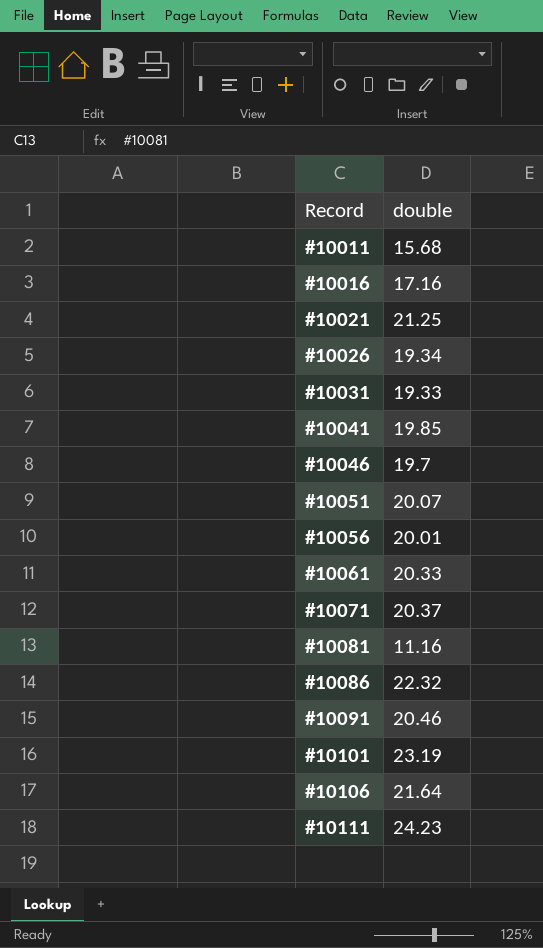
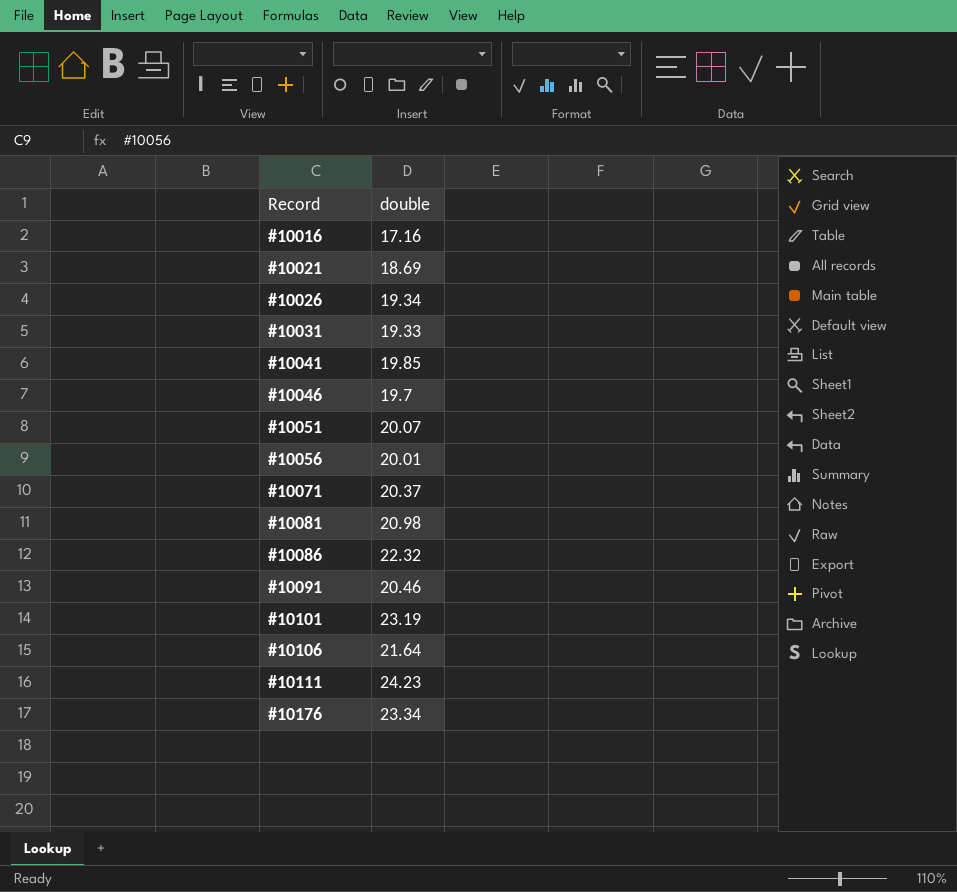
row #10011: 15.68 -> none
row #10061: 20.33 -> none
#10021 | double: 21.25 -> 18.69
#10081 | double: 11.16 -> 20.98
row #10176: none -> 23.34

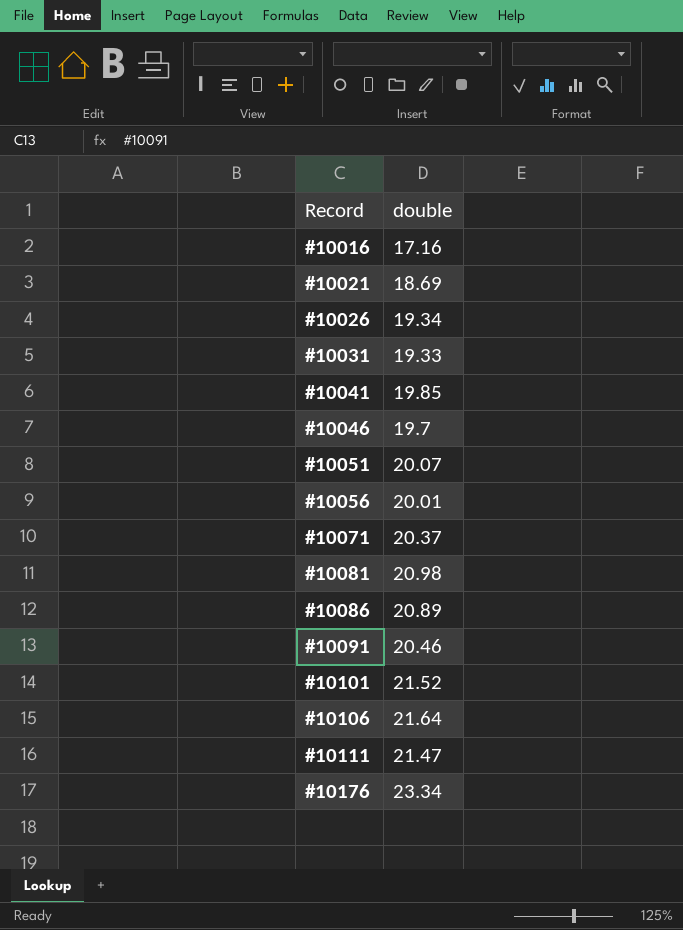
#10086 | double: 22.32 -> 20.89
#10101 | double: 23.19 -> 21.52
#10111 | double: 24.23 -> 21.47

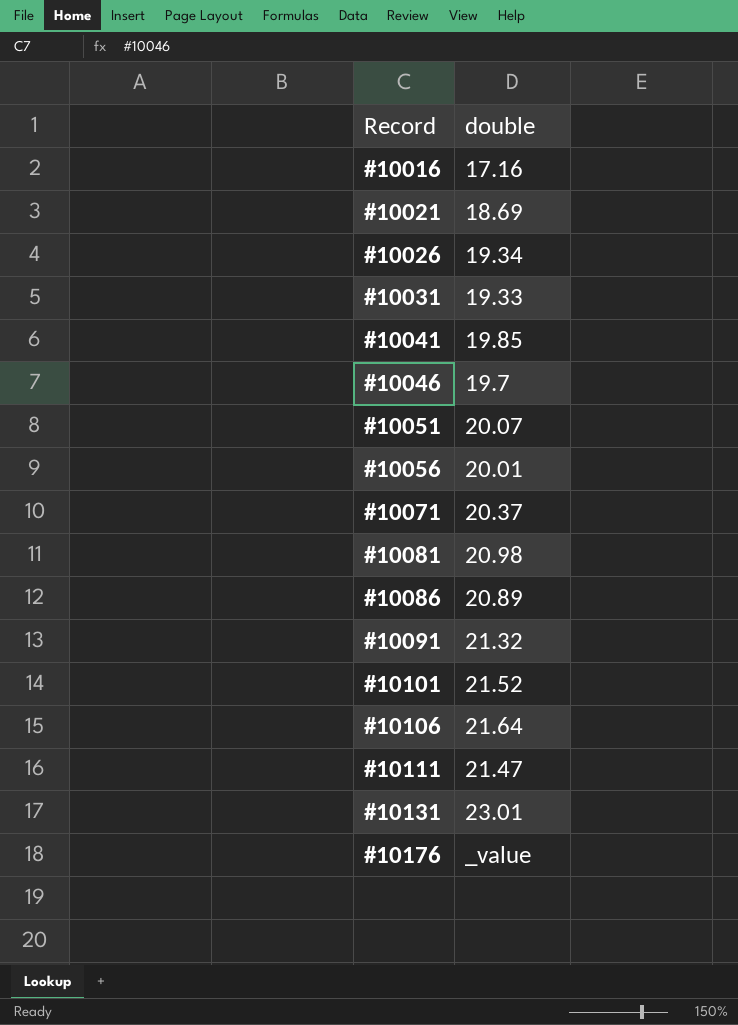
#10091 | double: 20.46 -> 21.32
row #10131: none -> 23.01
#10176 | double: 23.34 -> _value

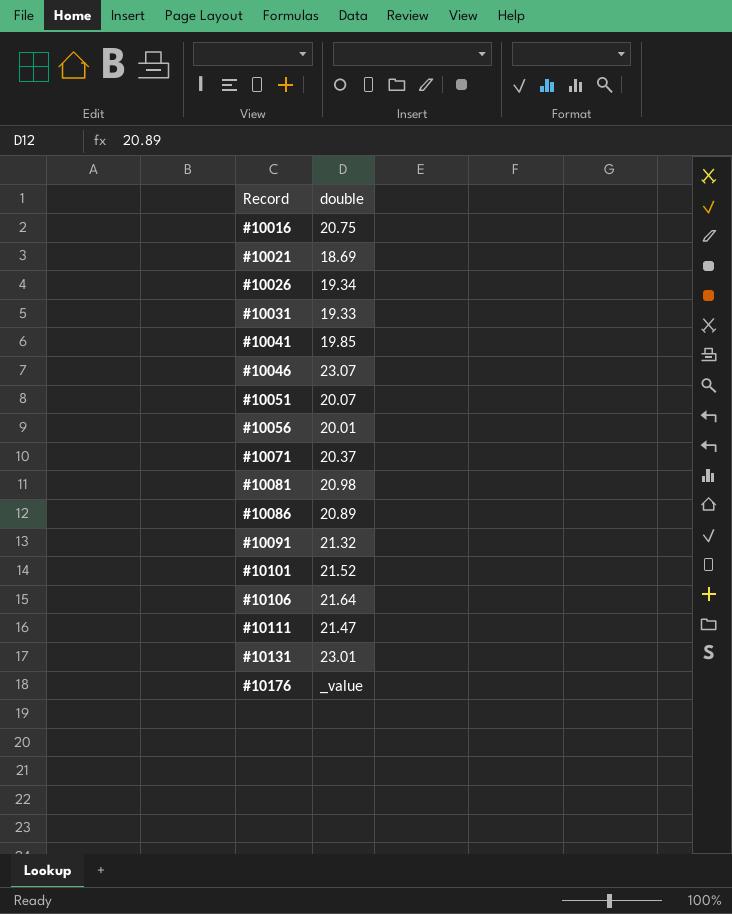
#10016 | double: 17.16 -> 20.75
#10046 | double: 19.7 -> 23.07

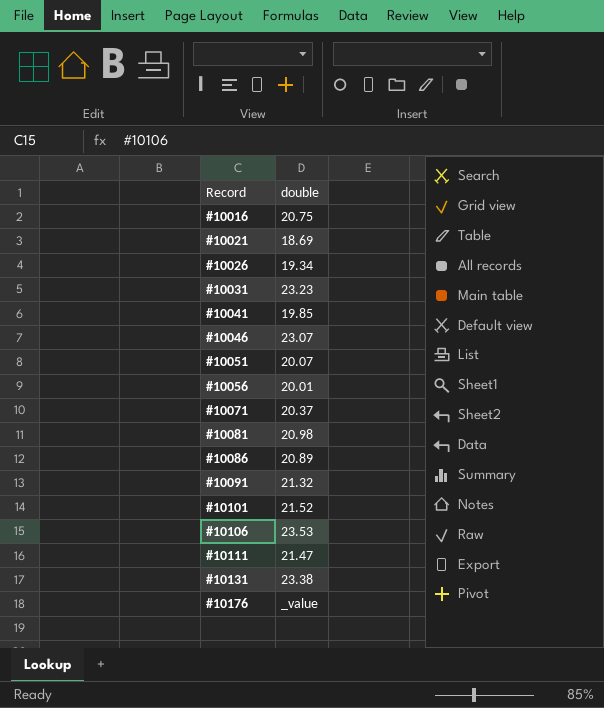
#10031 | double: 19.33 -> 23.23
#10106 | double: 21.64 -> 23.53
#10131 | double: 23.01 -> 23.38

